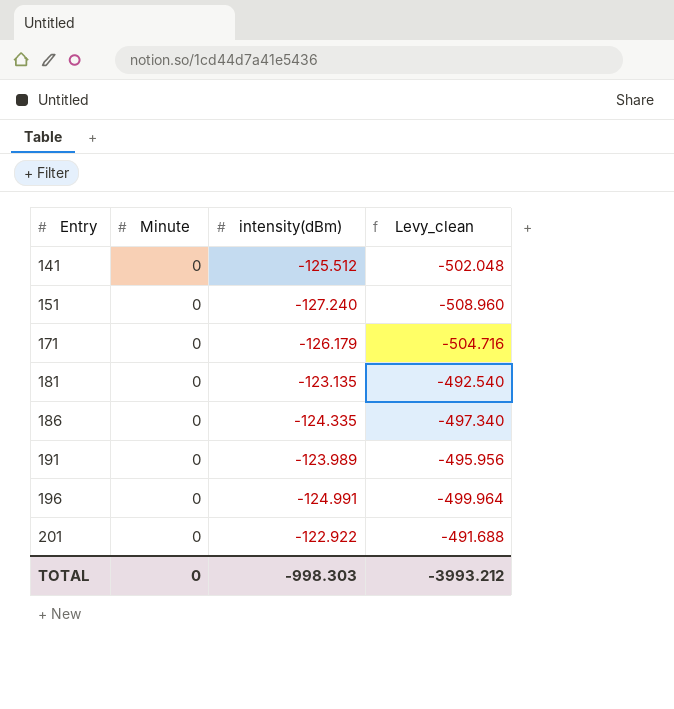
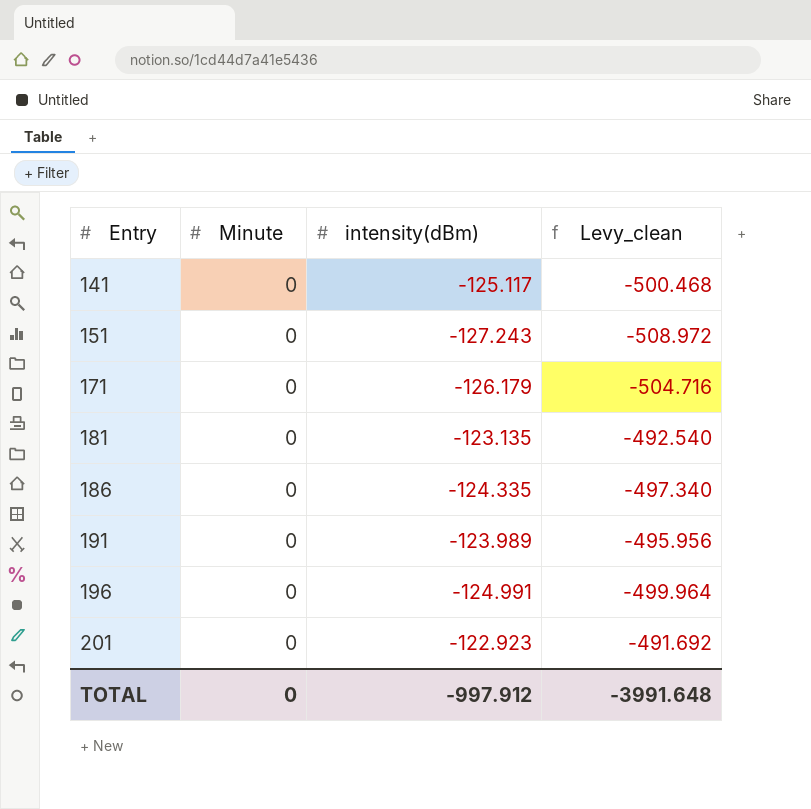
141 | intensity(dBm): -125.512 -> -125.117
141 | Levy_clean: -502.048 -> -500.468
151 | intensity(dBm): -127.240 -> -127.243
151 | Levy_clean: -508.960 -> -508.972
201 | intensity(dBm): -122.922 -> -122.923
201 | Levy_clean: -491.688 -> -491.692
TOTAL | intensity(dBm): -998.303 -> -997.912
TOTAL | Levy_clean: -3993.212 -> -3991.648

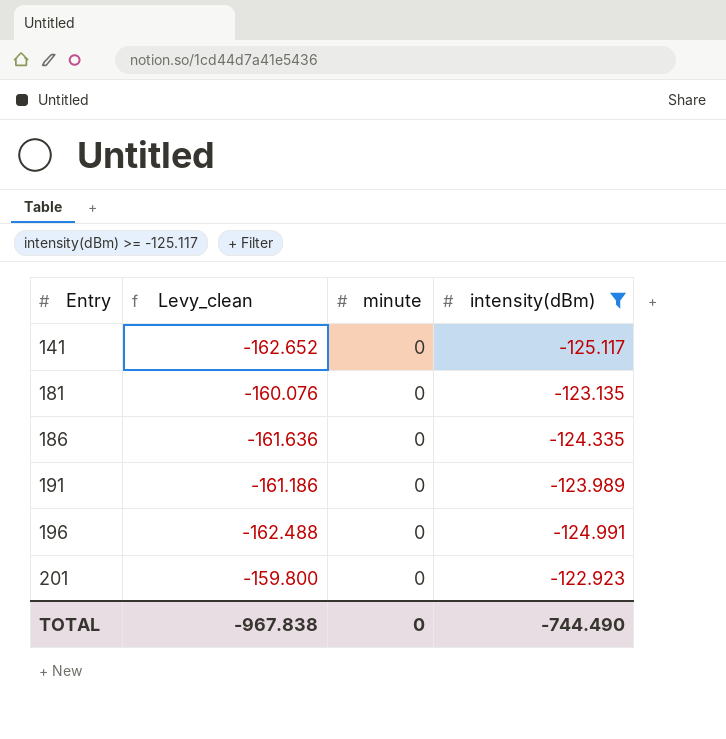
filter: none -> intensity(dBm) >= -125.117
column Levy_clean | formula: [intensity(dBm)] * 4 -> [intensity(dBm)] * 1.3
column Levy_clean | position: 4 -> 2
column name: Minute -> minute
TOTAL | Levy_clean: -3991.648 -> -967.838
TOTAL | intensity(dBm): -997.912 -> -744.490

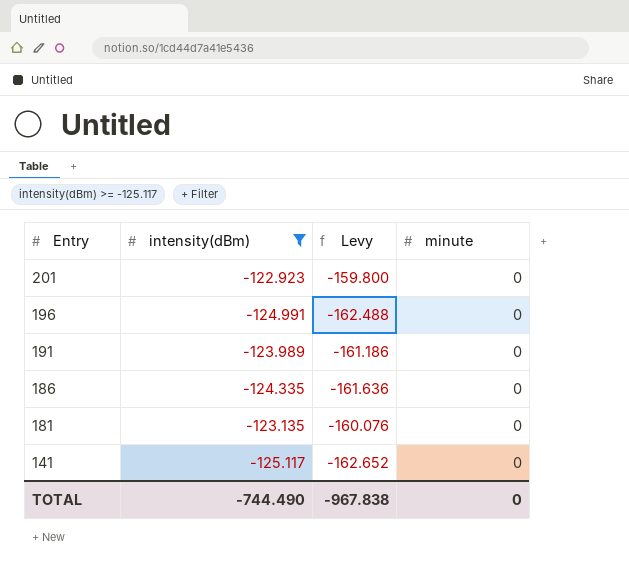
row order: Entry ascending -> Entry descending
column intensity(dBm) | position: 4 -> 2
column name: Levy_clean -> Levy

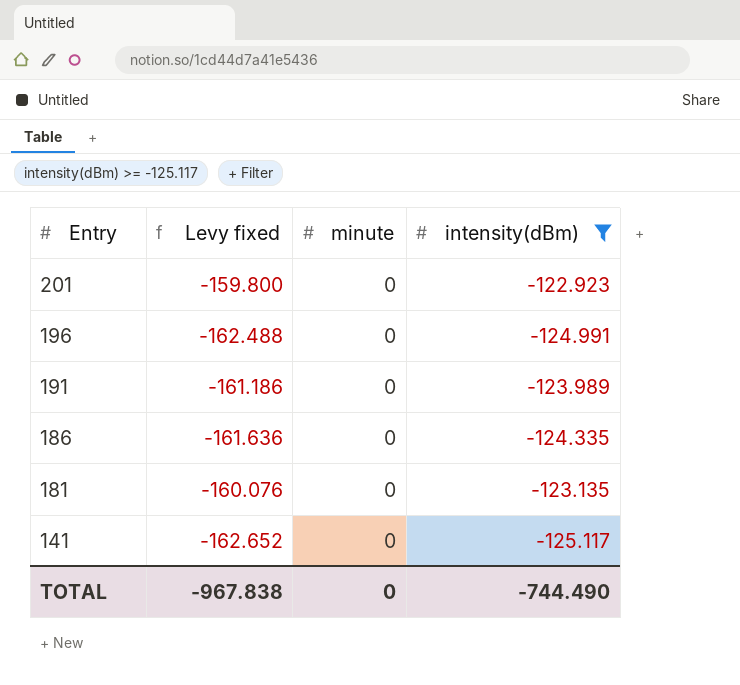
column name: Levy -> Levy fixed
column intensity(dBm) | position: 2 -> 4

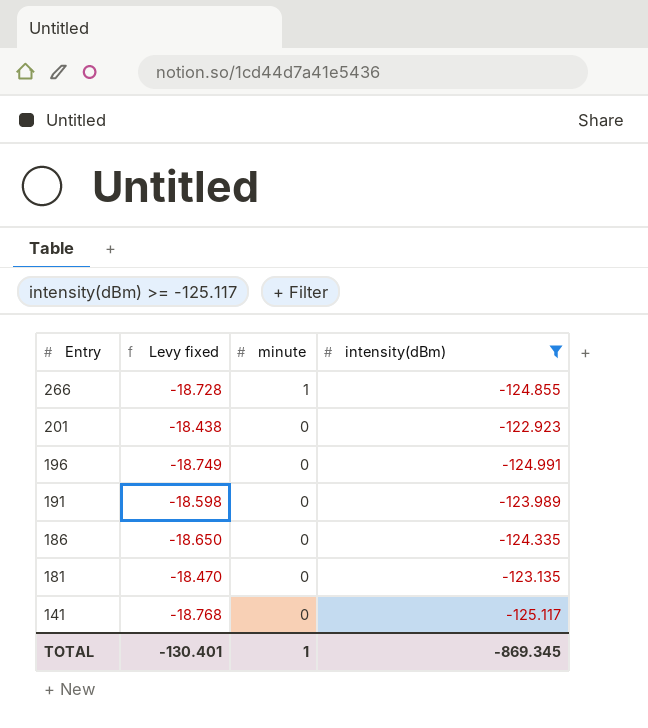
column Levy fixed | formula: [intensity(dBm)] * 1.3 -> [intensity(dBm)] * 0.15
row 266: none -> -18.728 | 1 | -124.855
TOTAL | Levy fixed: -967.838 -> -130.401
TOTAL | minute: 0 -> 1
TOTAL | intensity(dBm): -744.490 -> -869.345

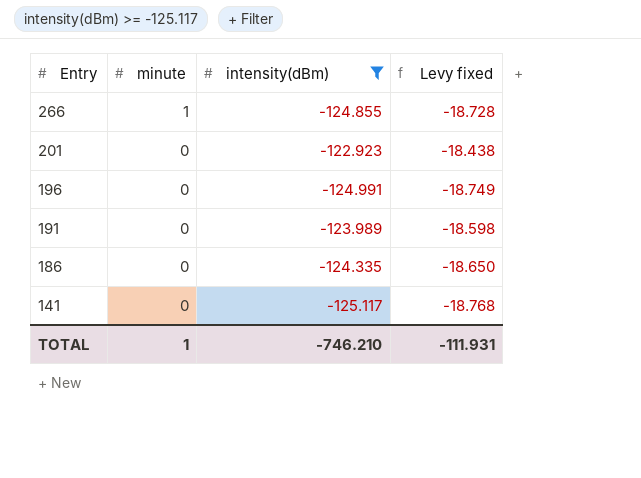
column Levy fixed | position: 2 -> 4
row 181: -18.470 | 0 | -123.135 -> none
TOTAL | intensity(dBm): -869.345 -> -746.210
TOTAL | Levy fixed: -130.401 -> -111.931

